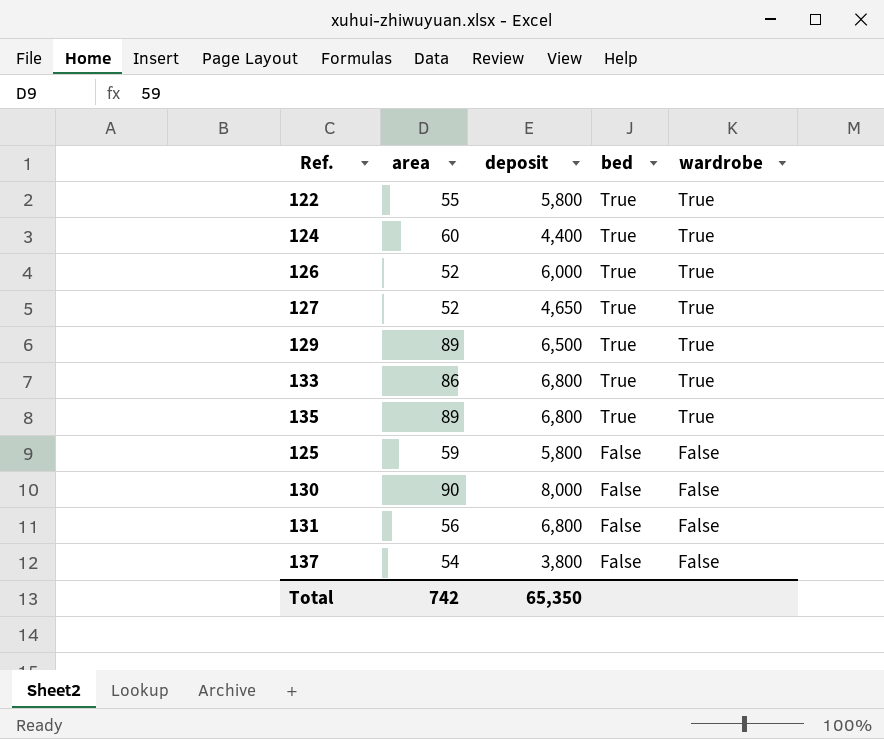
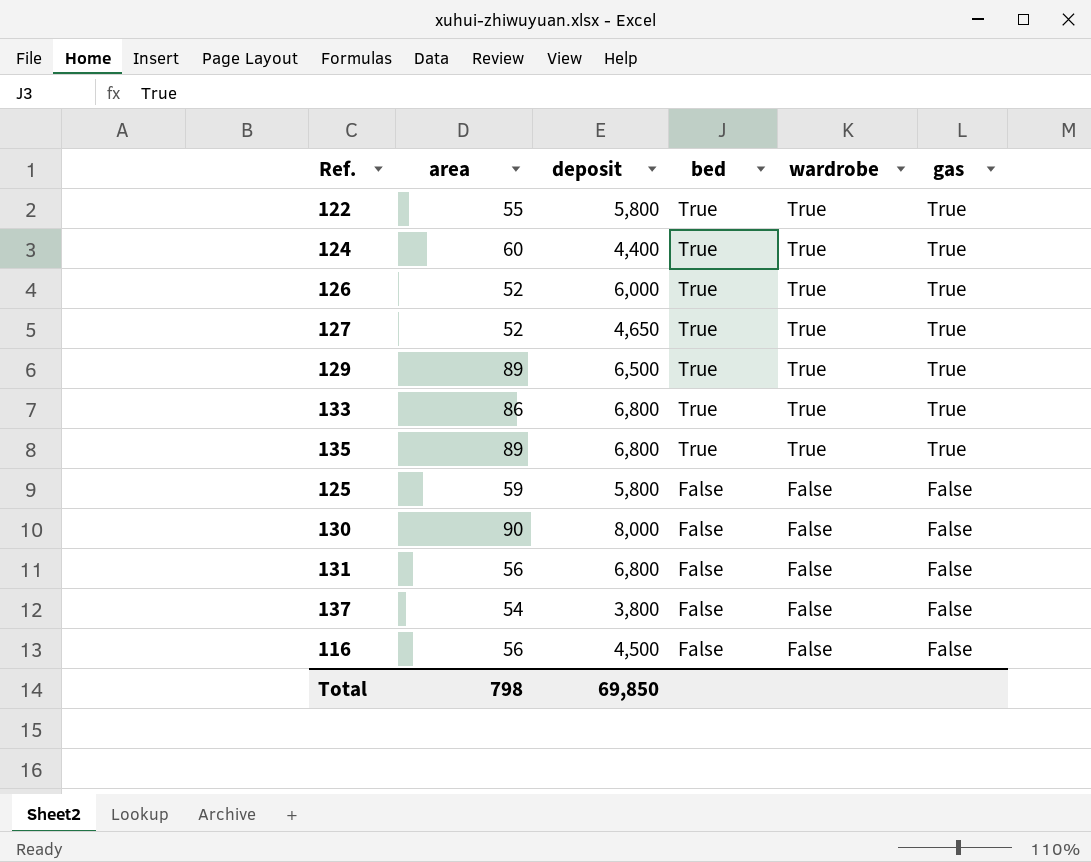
column gas | position: none -> 6
row 116: none -> 56 | 4,500 | False | False | False
Total | area: 742 -> 798
Total | deposit: 65,350 -> 69,850

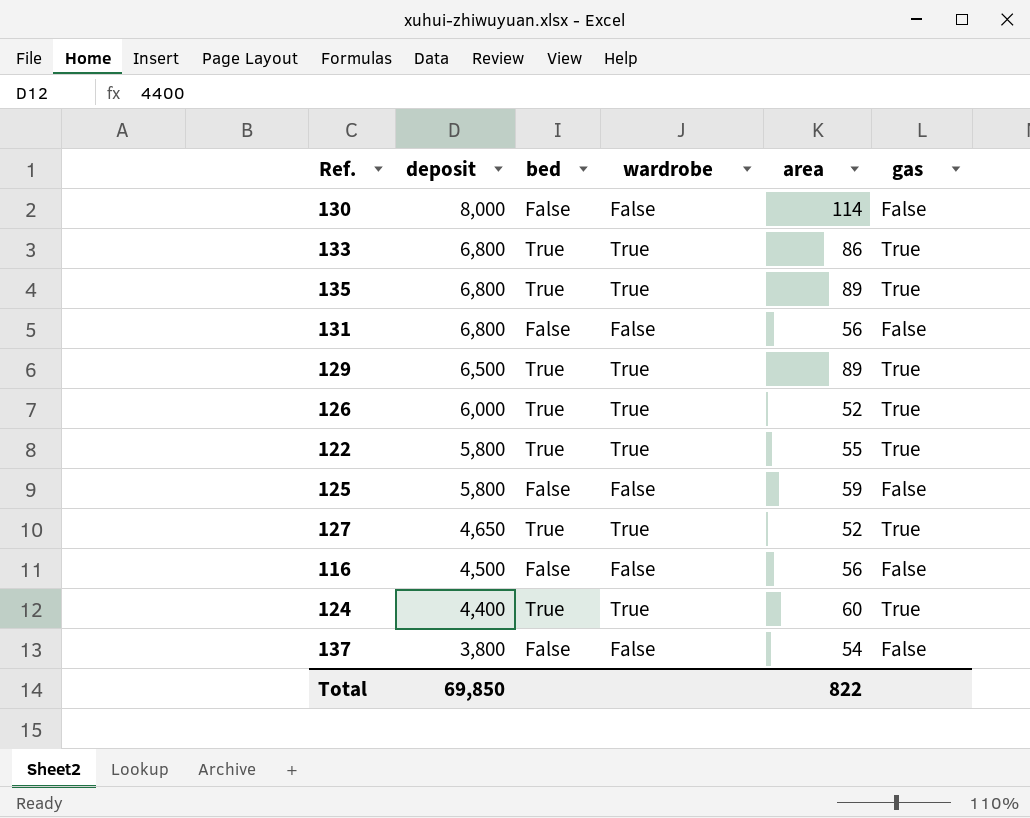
row order: bed descending -> deposit descending
column area | position: 2 -> 5
130 | area: 90 -> 114
Total | area: 798 -> 822

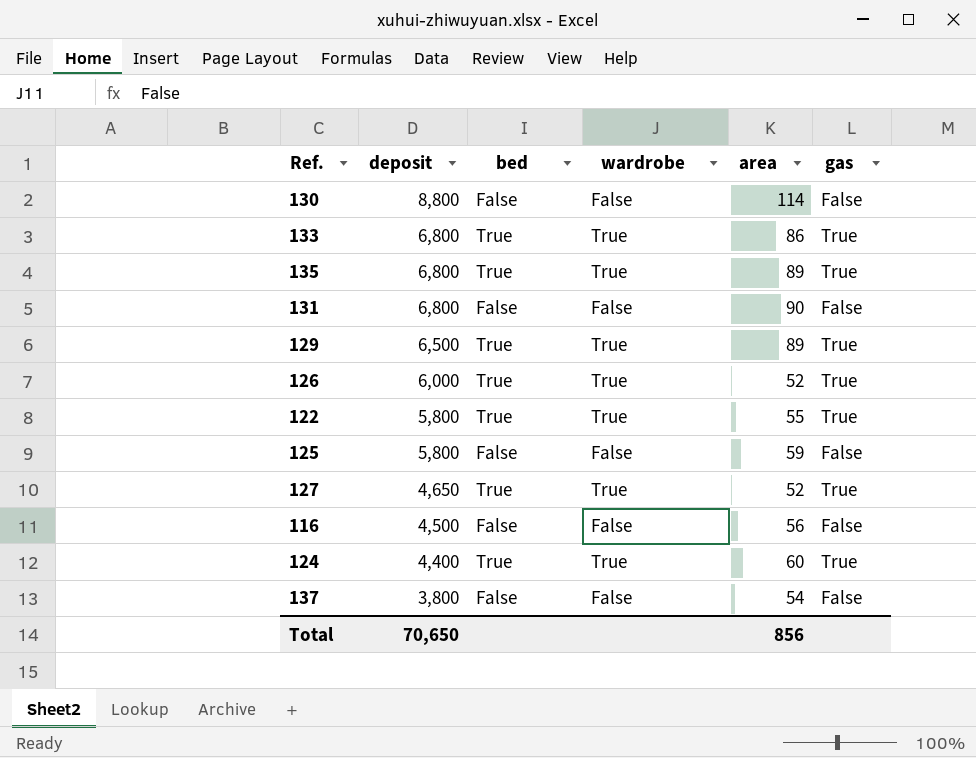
130 | deposit: 8,000 -> 8,800
131 | area: 56 -> 90
Total | deposit: 69,850 -> 70,650
Total | area: 822 -> 856

